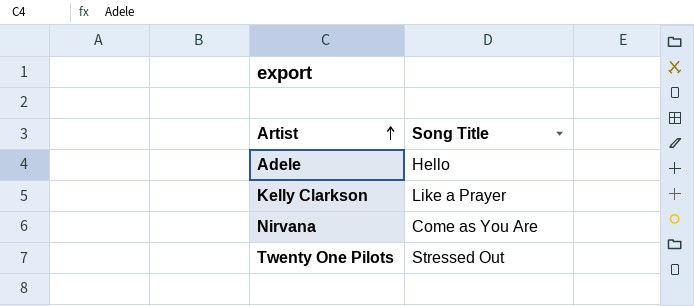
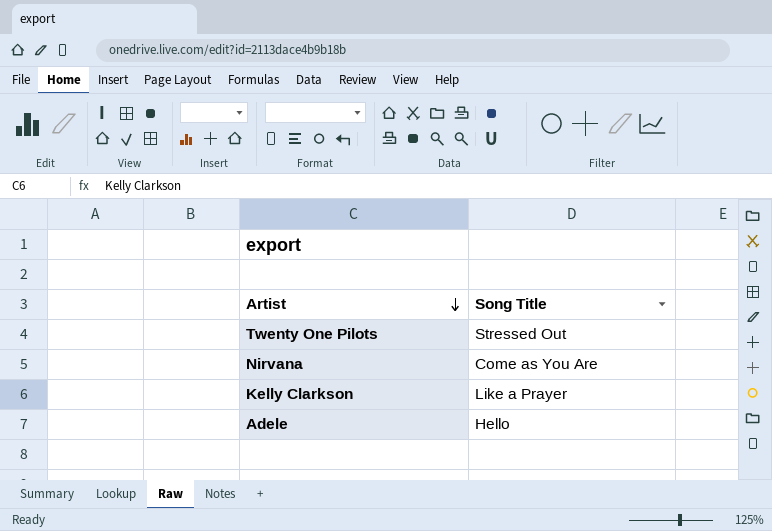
row order: Artist ascending -> Artist descending

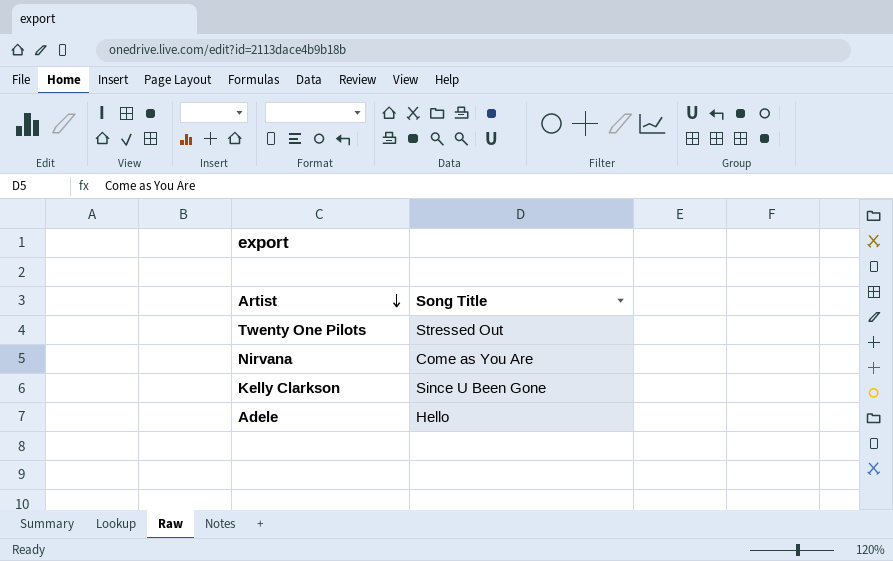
Kelly Clarkson | Song Title: Like a Prayer -> Since U Been Gone

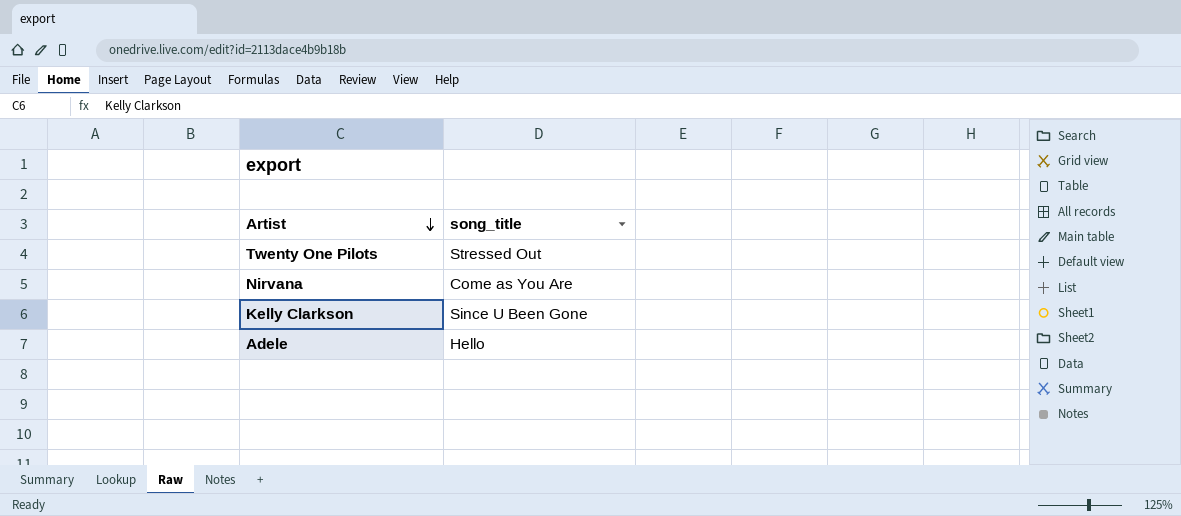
column name: Song Title -> song_title

